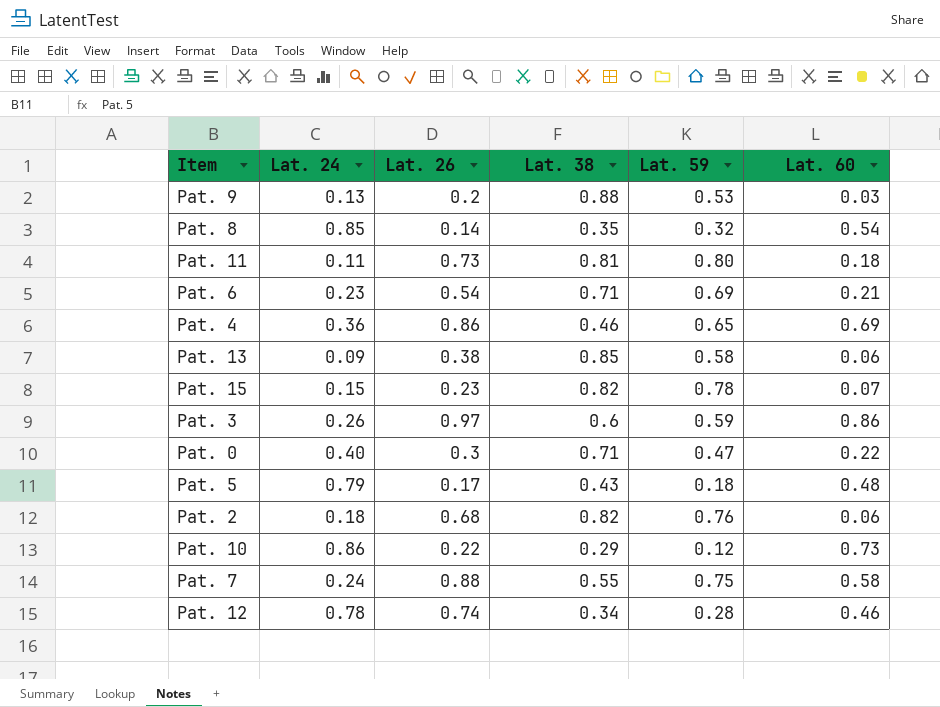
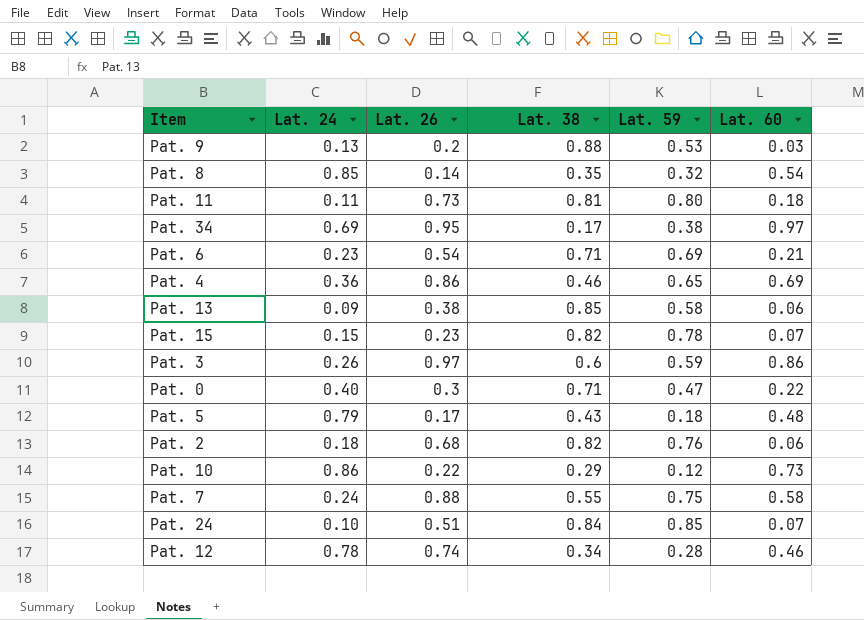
row Pat. 34: none -> 0.69 | 0.95 | 0.17 | 0.38 | 0.97
row Pat. 24: none -> 0.10 | 0.51 | 0.84 | 0.85 | 0.07

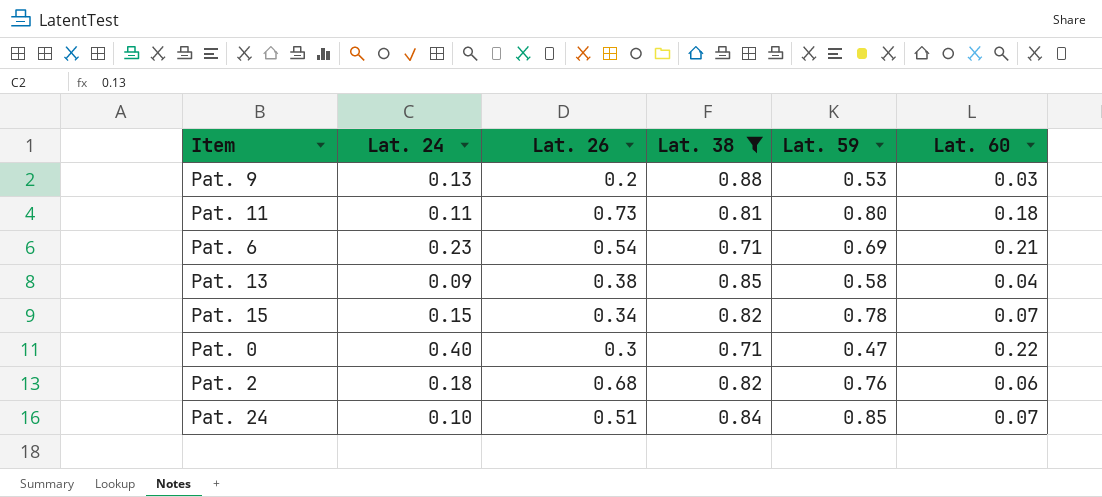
filter: none -> Lat. 38 >= 0.71
Pat. 13 | Lat. 60: 0.06 -> 0.04
Pat. 15 | Lat. 26: 0.23 -> 0.34

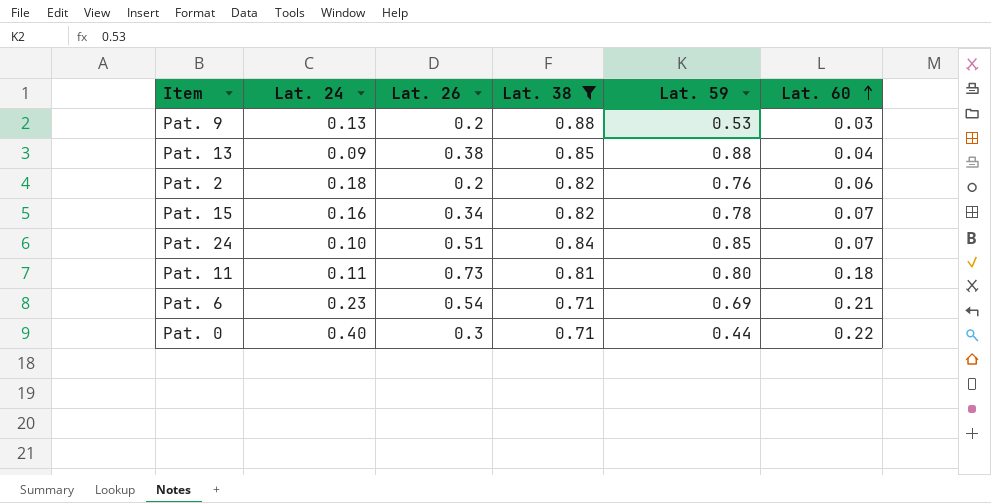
row order: none -> Lat. 60 ascending
Pat. 13 | Lat. 59: 0.58 -> 0.88
Pat. 2 | Lat. 26: 0.68 -> 0.2
Pat. 15 | Lat. 24: 0.15 -> 0.16
Pat. 0 | Lat. 59: 0.47 -> 0.44

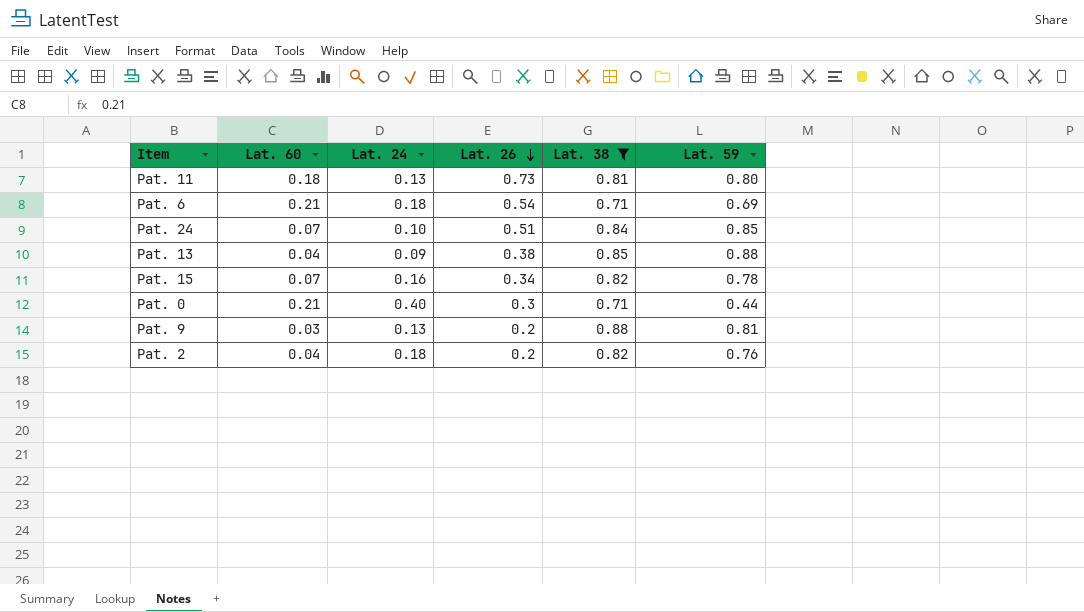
row order: Lat. 60 ascending -> Lat. 26 descending
column Lat. 60 | position: 6 -> 2
Pat. 11 | Lat. 24: 0.11 -> 0.13
Pat. 6 | Lat. 24: 0.23 -> 0.18
Pat. 0 | Lat. 60: 0.22 -> 0.21
Pat. 9 | Lat. 59: 0.53 -> 0.81
Pat. 2 | Lat. 60: 0.06 -> 0.04

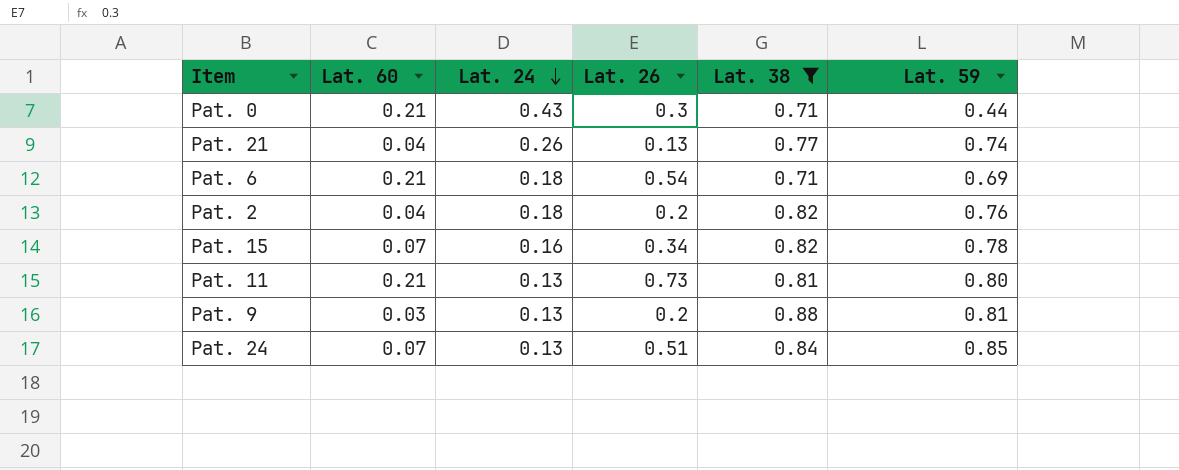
row order: Lat. 26 descending -> Lat. 24 descending
row Pat. 13: 0.04 | 0.09 | 0.38 | 0.85 | 0.88 -> none
Pat. 0 | Lat. 24: 0.40 -> 0.43
row Pat. 21: none -> 0.04 | 0.26 | 0.13 | 0.77 | 0.74
Pat. 11 | Lat. 60: 0.18 -> 0.21
Pat. 24 | Lat. 24: 0.10 -> 0.13

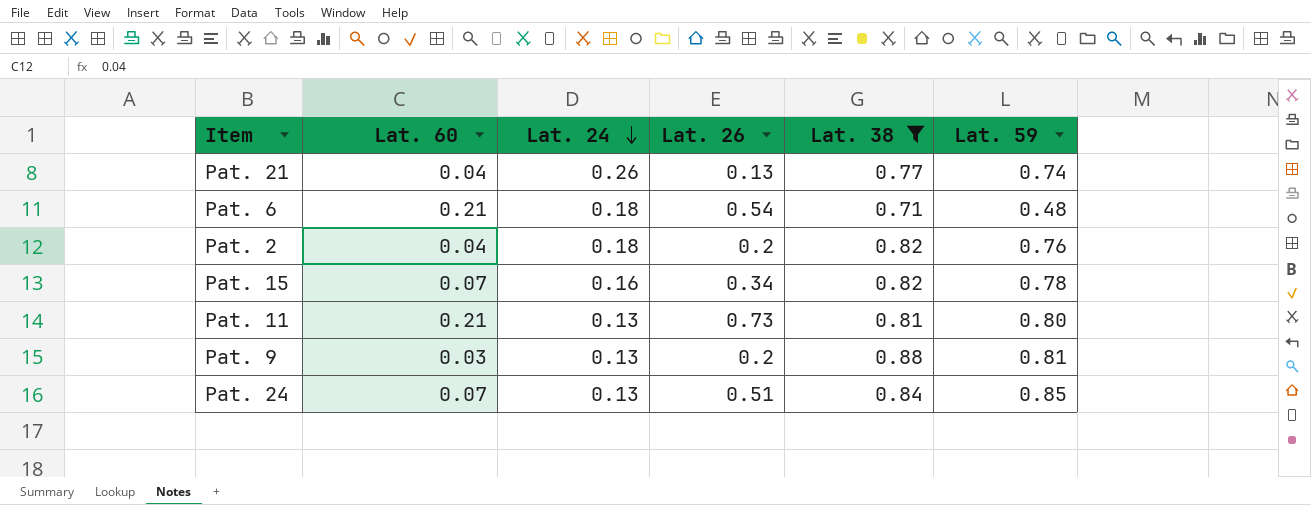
row Pat. 0: 0.21 | 0.43 | 0.3 | 0.71 | 0.44 -> none
Pat. 6 | Lat. 59: 0.69 -> 0.48

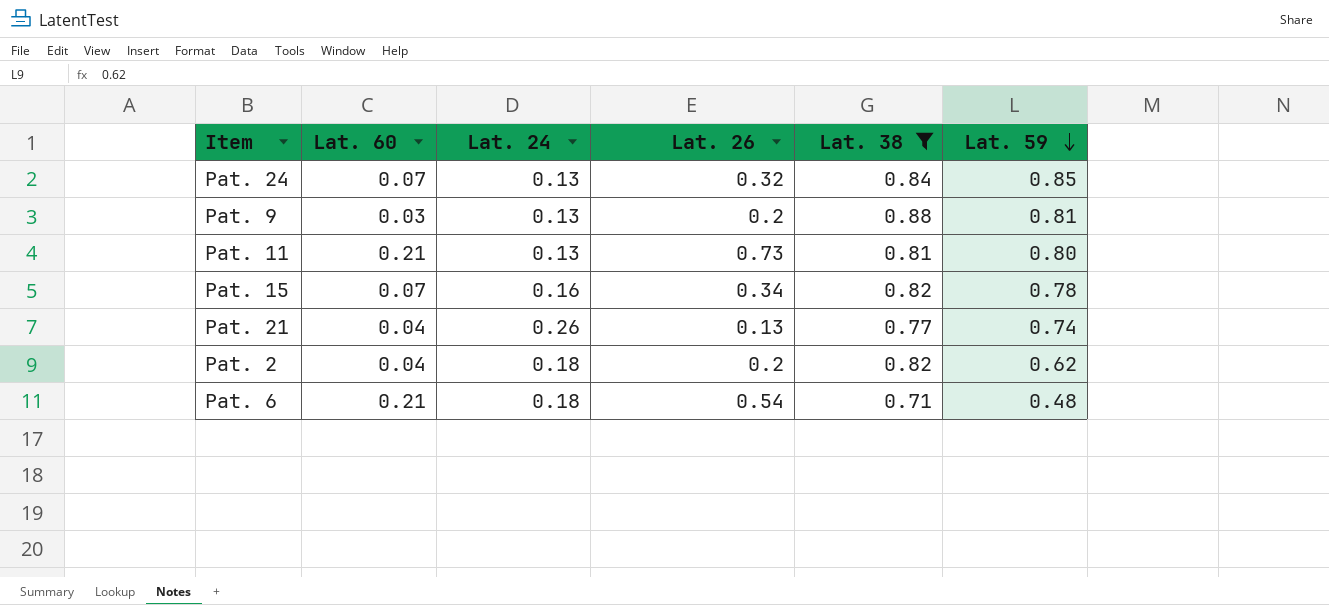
row order: Lat. 24 descending -> Lat. 59 descending
Pat. 24 | Lat. 26: 0.51 -> 0.32
Pat. 2 | Lat. 59: 0.76 -> 0.62

